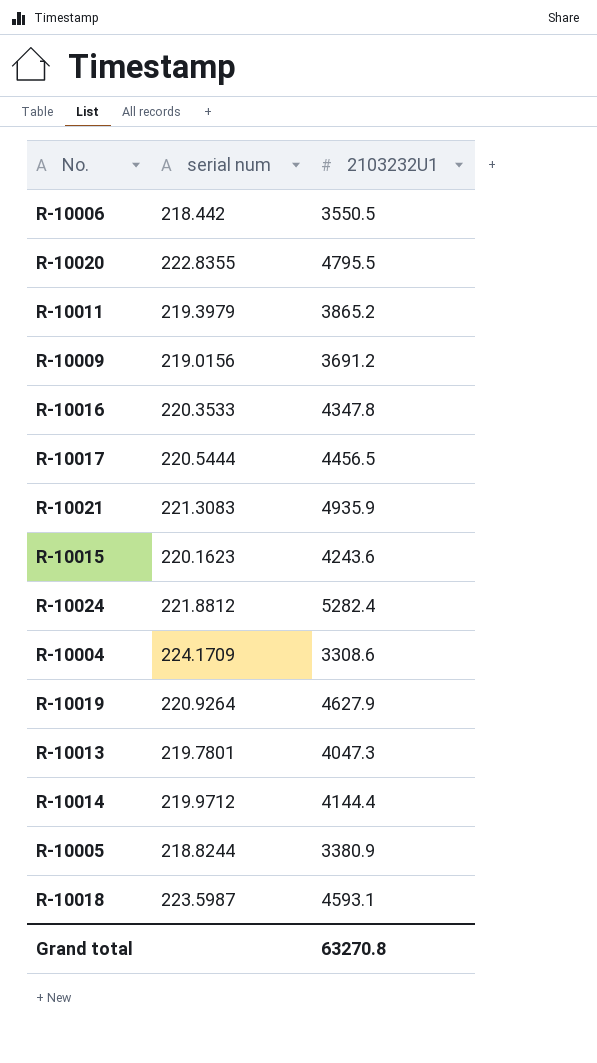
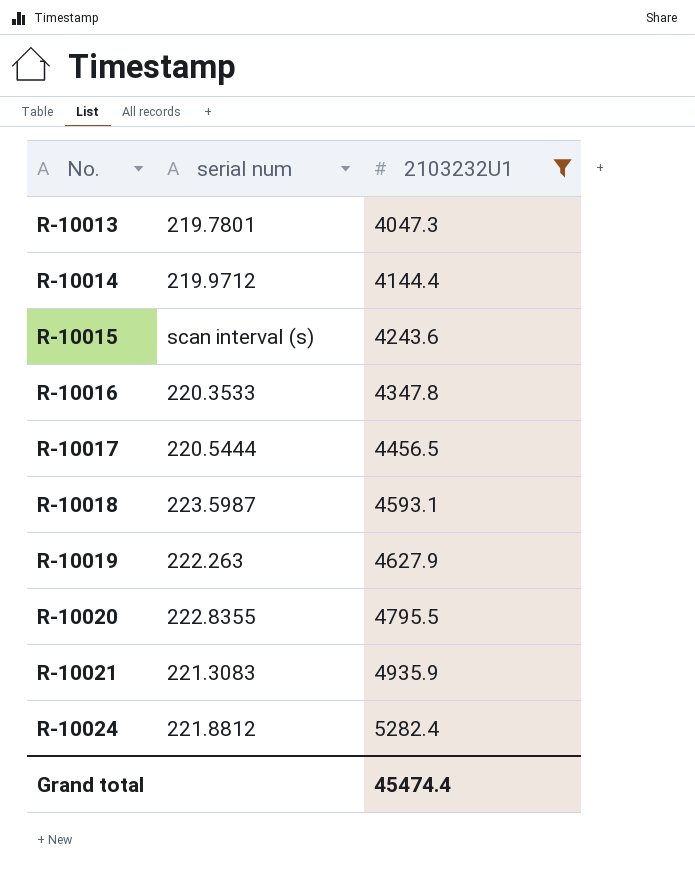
filter: none -> 2103232U1 >= 4047.3
row order: none -> No. ascending
R-10015 | serial num: 220.1623 -> scan interval (s)
R-10019 | serial num: 220.9264 -> 222.263
Grand total | 2103232U1: 63270.8 -> 45474.4

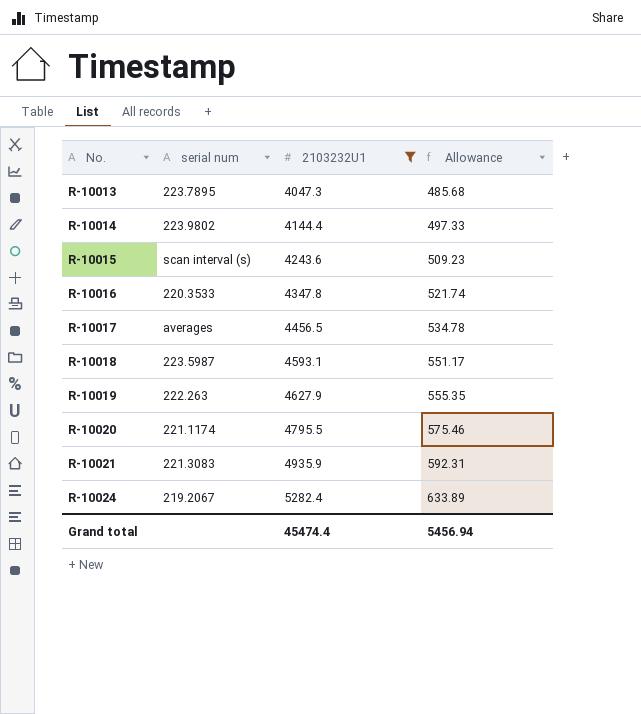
column Allowance | formula: none -> [2103232U1] * 0.12
R-10013 | serial num: 219.7801 -> 223.7895
R-10014 | serial num: 219.9712 -> 223.9802
R-10017 | serial num: 220.5444 -> averages
R-10020 | serial num: 222.8355 -> 221.1174
R-10024 | serial num: 221.8812 -> 219.2067

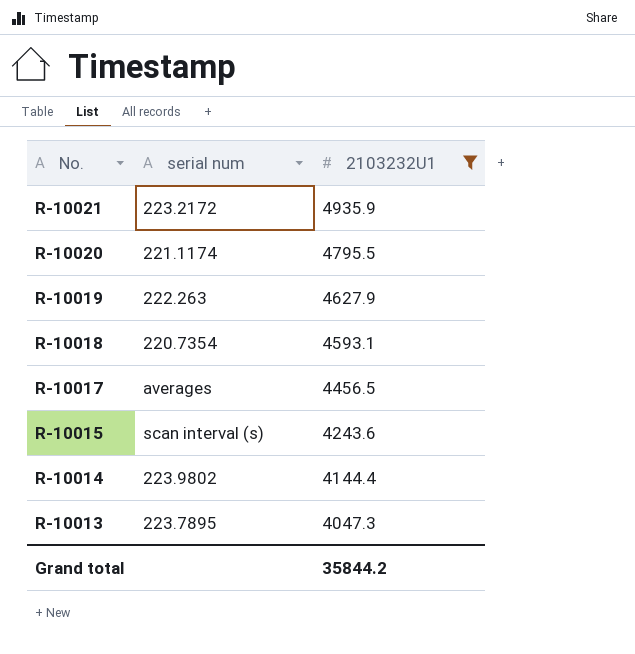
row order: No. ascending -> No. descending
column Allowance | formula: [2103232U1] * 0.12 -> none
row R-10016: 220.3533 | 4347.8 | 521.74 -> none
row R-10024: 219.2067 | 5282.4 | 633.89 -> none
R-10021 | serial num: 221.3083 -> 223.2172
R-10018 | serial num: 223.5987 -> 220.7354
Grand total | 2103232U1: 45474.4 -> 35844.2

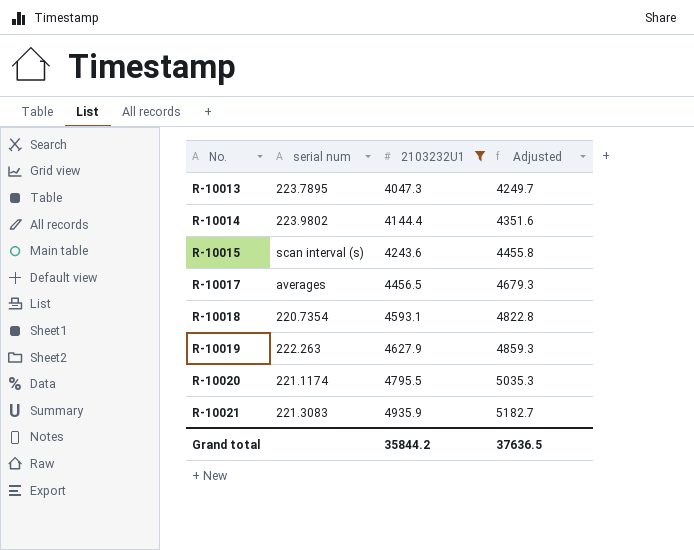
row order: No. descending -> No. ascending
column Adjusted | formula: none -> [2103232U1] * 1.05
R-10021 | serial num: 223.2172 -> 221.3083

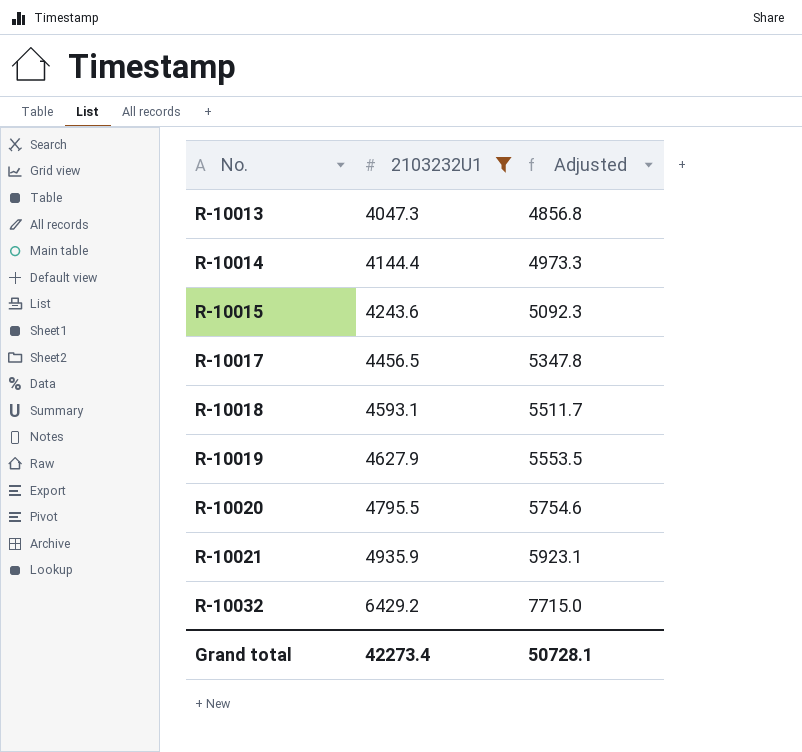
column serial num | position: 2 -> none
column Adjusted | formula: [2103232U1] * 1.05 -> [2103232U1] * 1.2
row R-10032: none -> 6429.2 | 7715.0
Grand total | 2103232U1: 35844.2 -> 42273.4
Grand total | Adjusted: 37636.5 -> 50728.1

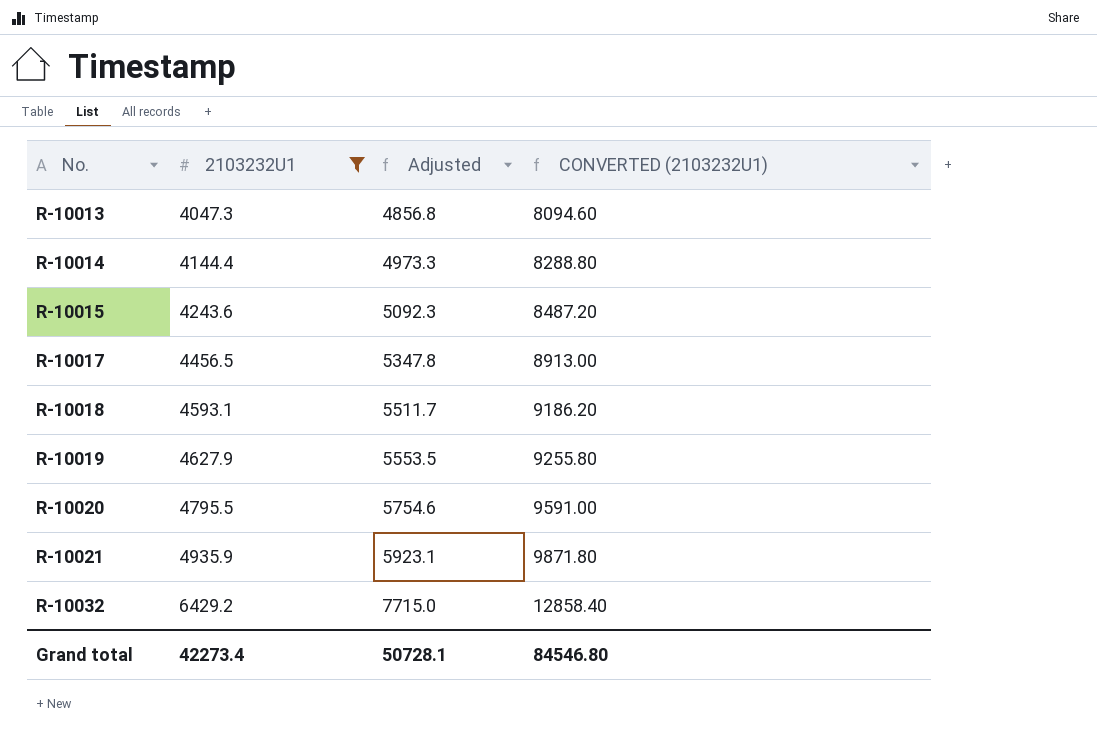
column CONVERTED (2103232U1) | formula: none -> [2103232U1] * 2

